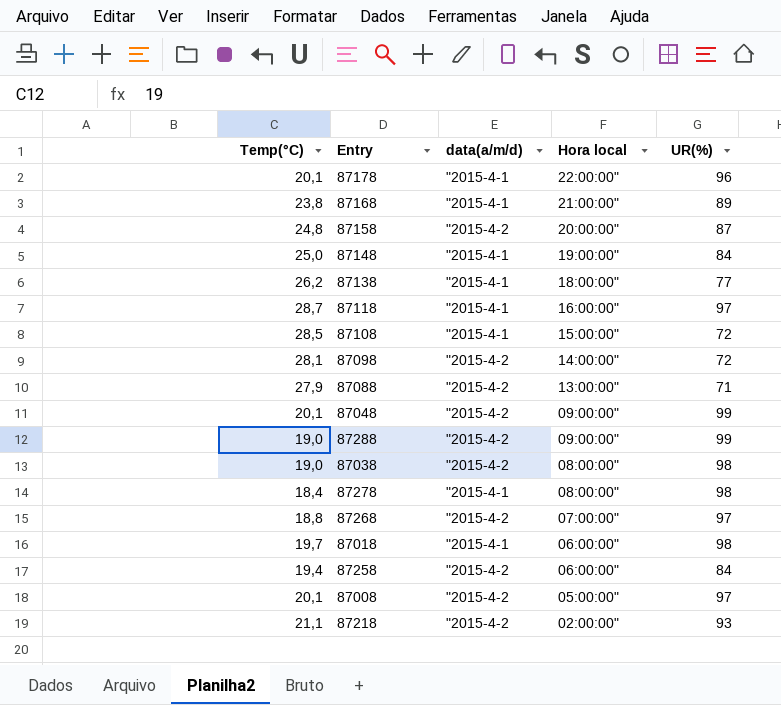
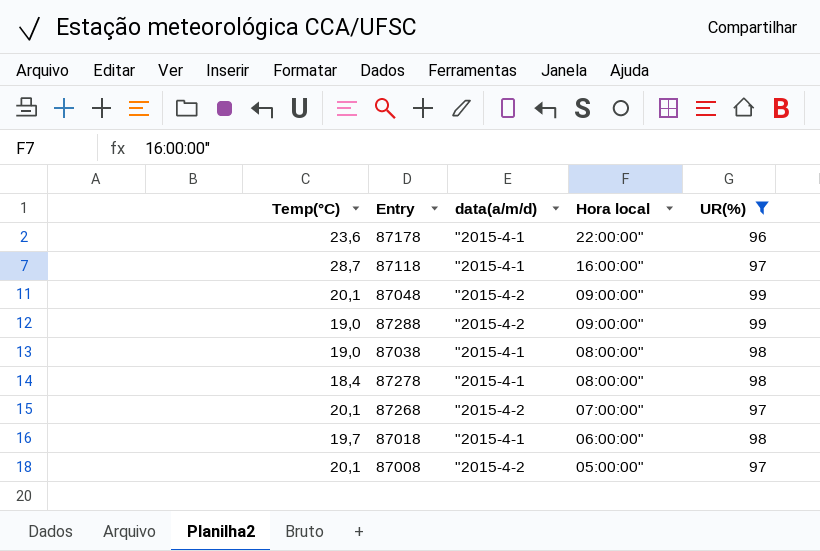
filter: none -> UR(%) >= 96
87178 | Temp(°C): 20,1 -> 23,6
87038 | data(a/m/d): "2015-4-2 -> "2015-4-1
87268 | Temp(°C): 18,8 -> 20,1

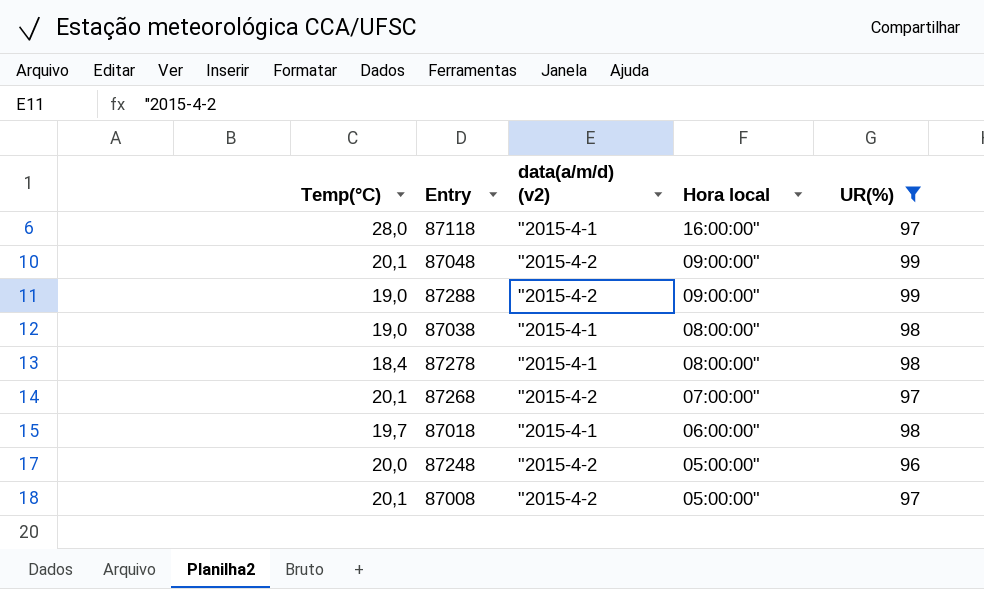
column name: data(a/m/d) -> data(a/m/d) (v2)
row 87178: 23,6 | "2015-4-1 | 22:00:00" | 96 -> none
87118 | Temp(°C): 28,7 -> 28,0
row 87248: none -> 20,0 | "2015-4-2 | 05:00:00" | 96

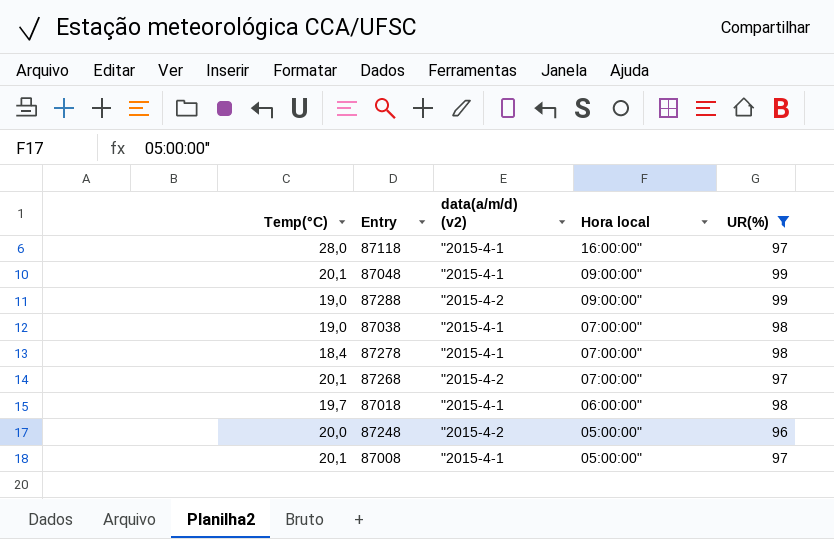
87048 | data(a/m/d) (v2): "2015-4-2 -> "2015-4-1
87038 | Hora local: 08:00:00" -> 07:00:00"
87278 | Hora local: 08:00:00" -> 07:00:00"
87008 | data(a/m/d) (v2): "2015-4-2 -> "2015-4-1

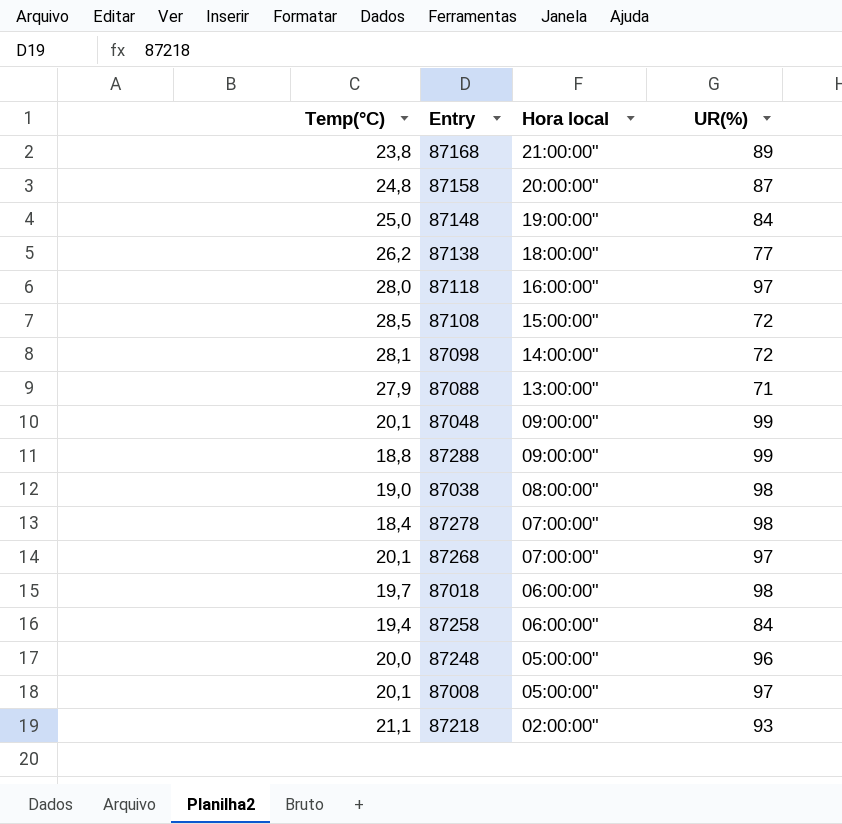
filter: UR(%) >= 96 -> none
column data(a/m/d) (v2) | position: 3 -> none
87288 | Temp(°C): 19,0 -> 18,8
87038 | Hora local: 07:00:00" -> 08:00:00"

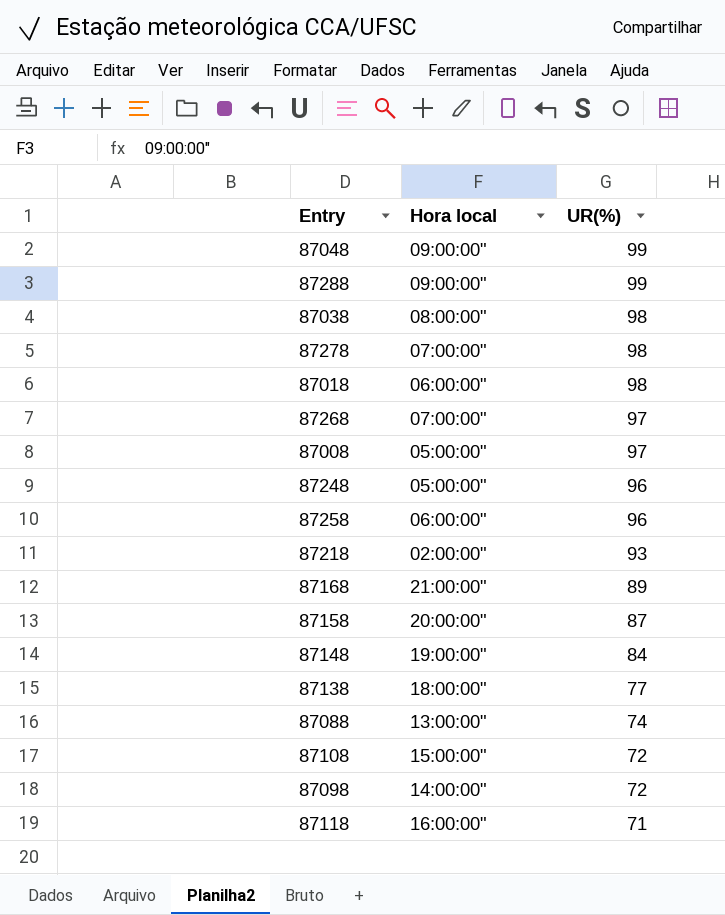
row order: Hora local descending -> UR(%) descending
column Temp(°C) | position: 1 -> none
87258 | UR(%): 84 -> 96
87088 | UR(%): 71 -> 74
87118 | UR(%): 97 -> 71

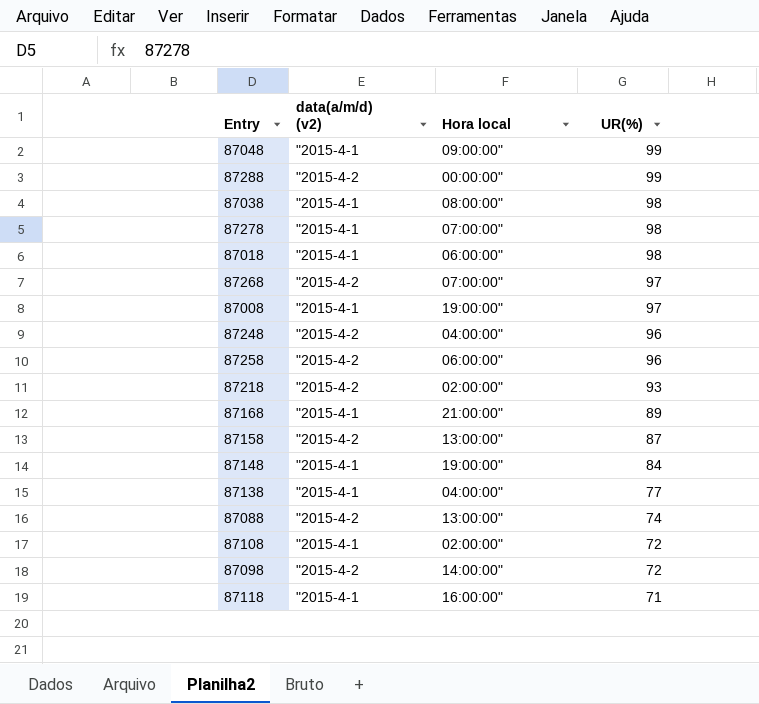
column data(a/m/d) (v2) | position: none -> 2
87288 | Hora local: 09:00:00" -> 00:00:00"
87008 | Hora local: 05:00:00" -> 19:00:00"
87248 | Hora local: 05:00:00" -> 04:00:00"
87158 | Hora local: 20:00:00" -> 13:00:00"
87138 | Hora local: 18:00:00" -> 04:00:00"
87108 | Hora local: 15:00:00" -> 02:00:00"

